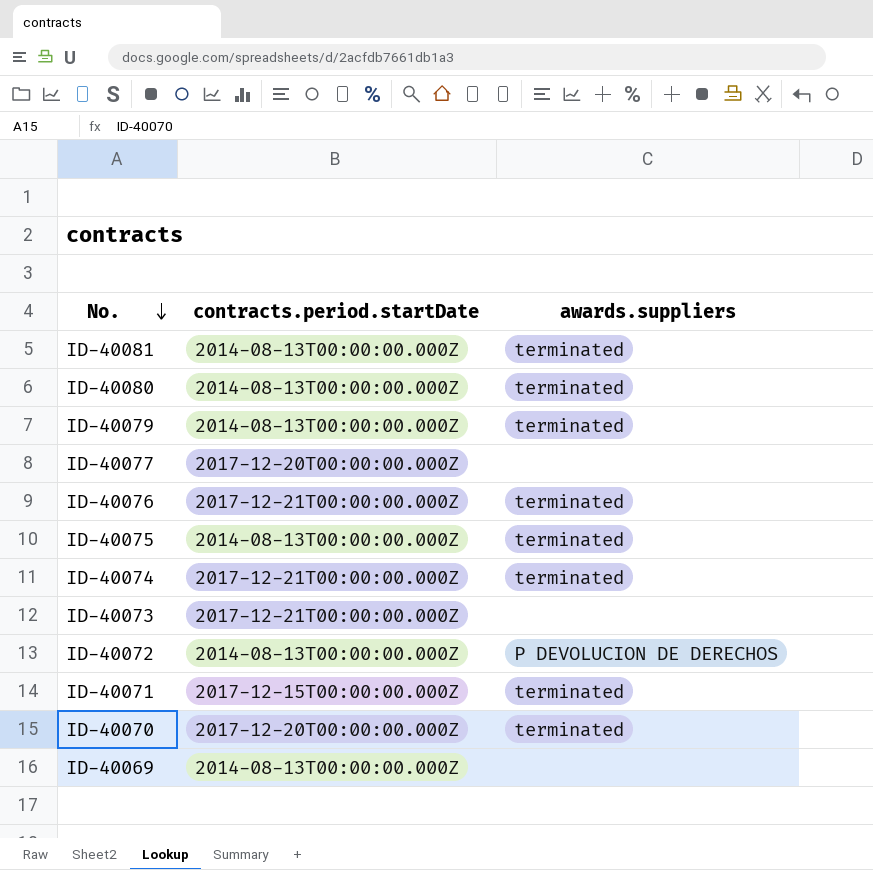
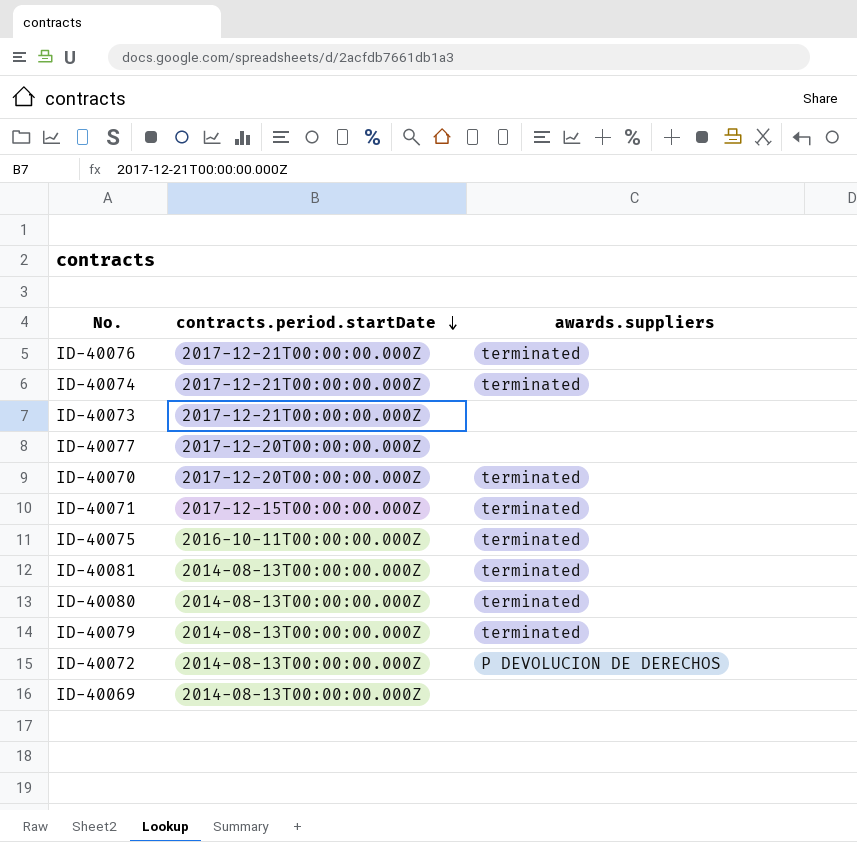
row order: No. descending -> contracts.period.startDate descending
ID-40075 | contracts.period.startDate: 2014-08-13T00:00:00.000Z -> 2016-10-11T00:00:00.000Z

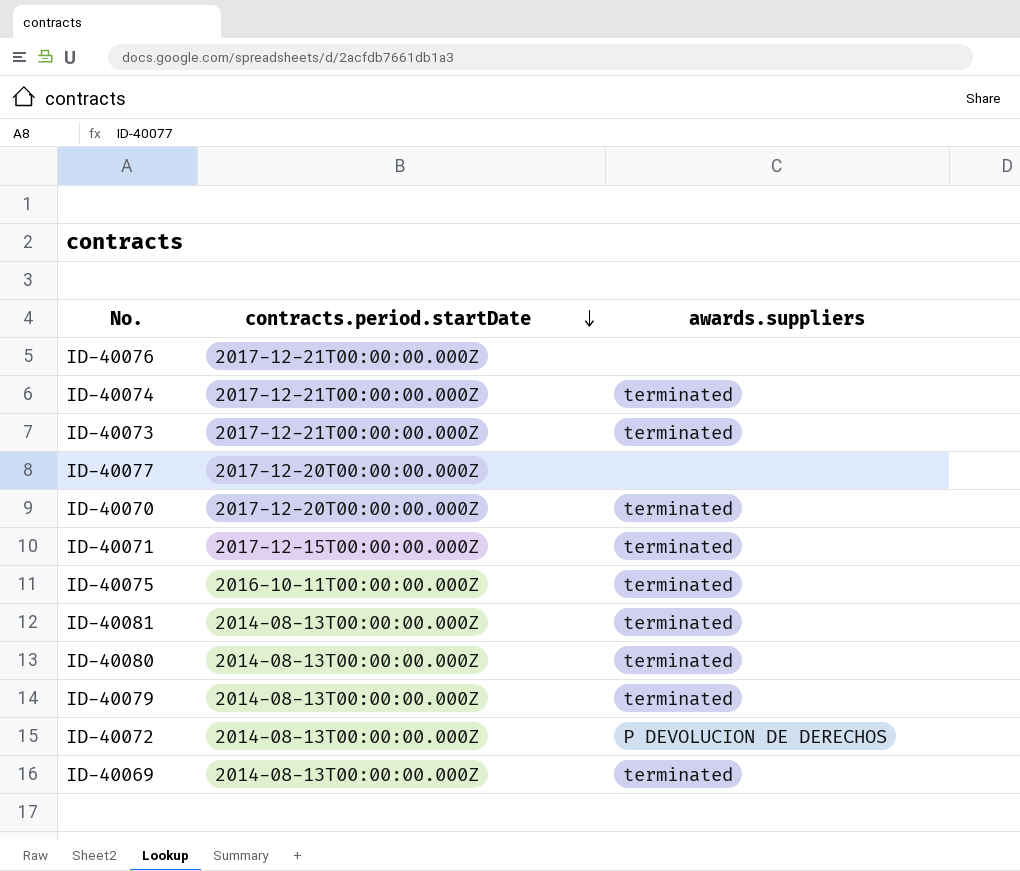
ID-40076 | awards.suppliers: terminated -> none
ID-40073 | awards.suppliers: none -> terminated
ID-40069 | awards.suppliers: none -> terminated

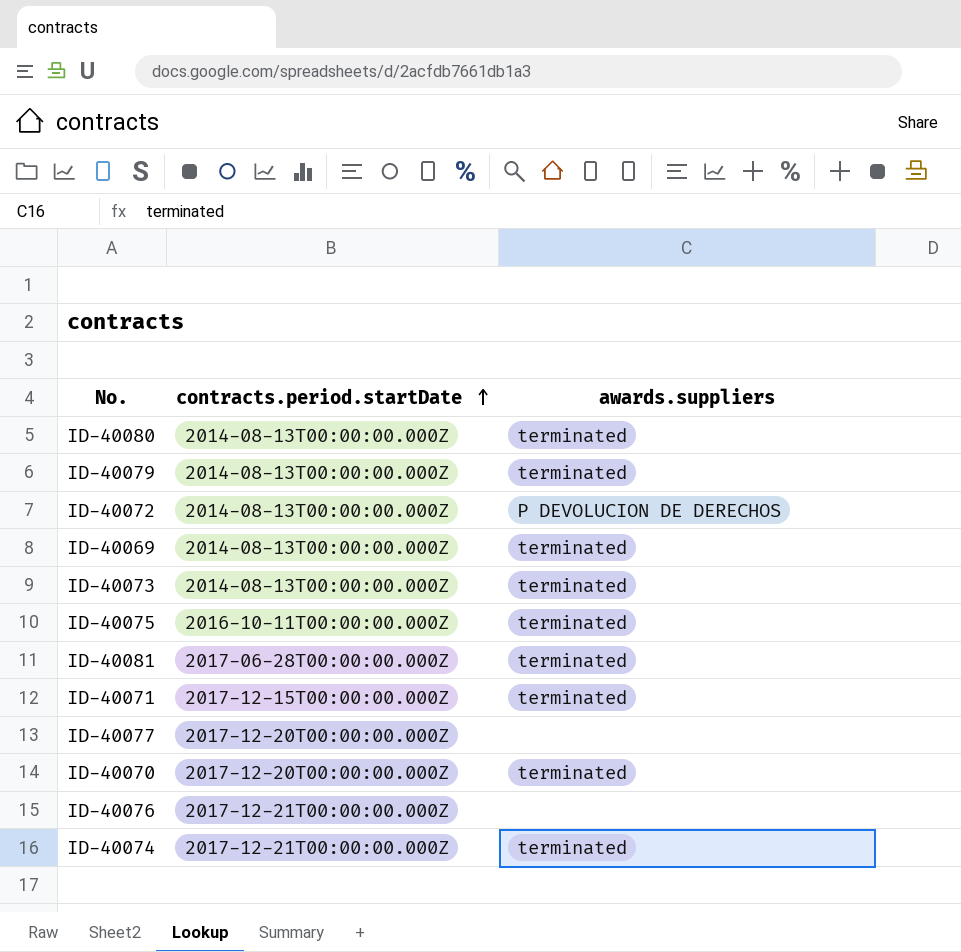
row order: contracts.period.startDate descending -> contracts.period.startDate ascending
ID-40073 | contracts.period.startDate: 2017-12-21T00:00:00.000Z -> 2014-08-13T00:00:00.000Z
ID-40081 | contracts.period.startDate: 2014-08-13T00:00:00.000Z -> 2017-06-28T00:00:00.000Z

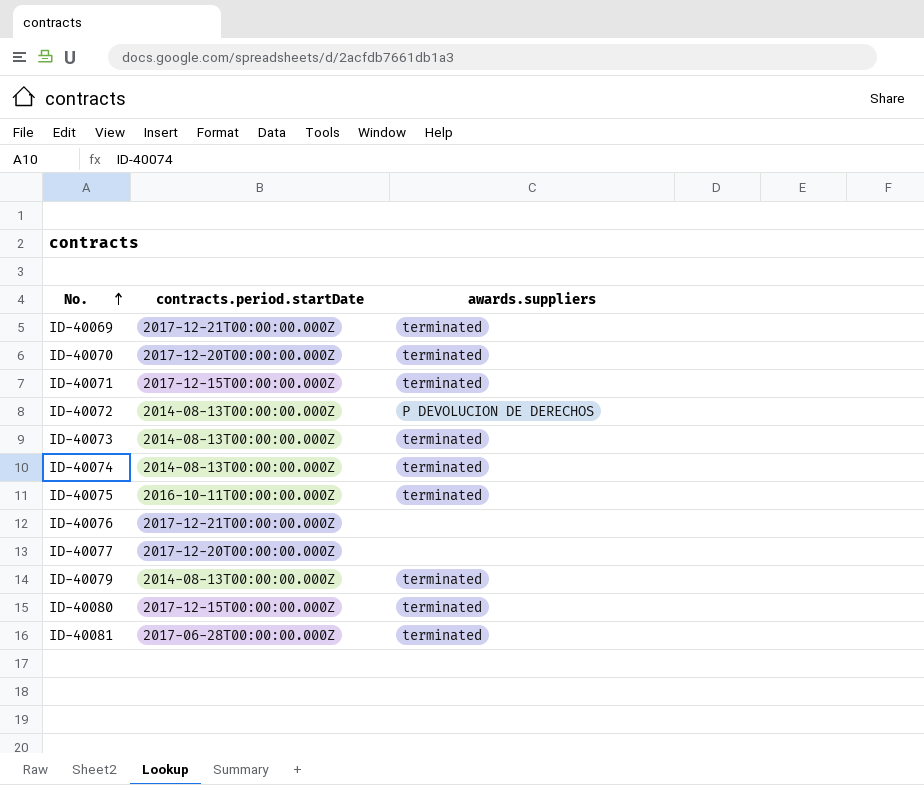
row order: contracts.period.startDate ascending -> No. ascending
ID-40069 | contracts.period.startDate: 2014-08-13T00:00:00.000Z -> 2017-12-21T00:00:00.000Z
ID-40074 | contracts.period.startDate: 2017-12-21T00:00:00.000Z -> 2014-08-13T00:00:00.000Z
ID-40080 | contracts.period.startDate: 2014-08-13T00:00:00.000Z -> 2017-12-15T00:00:00.000Z

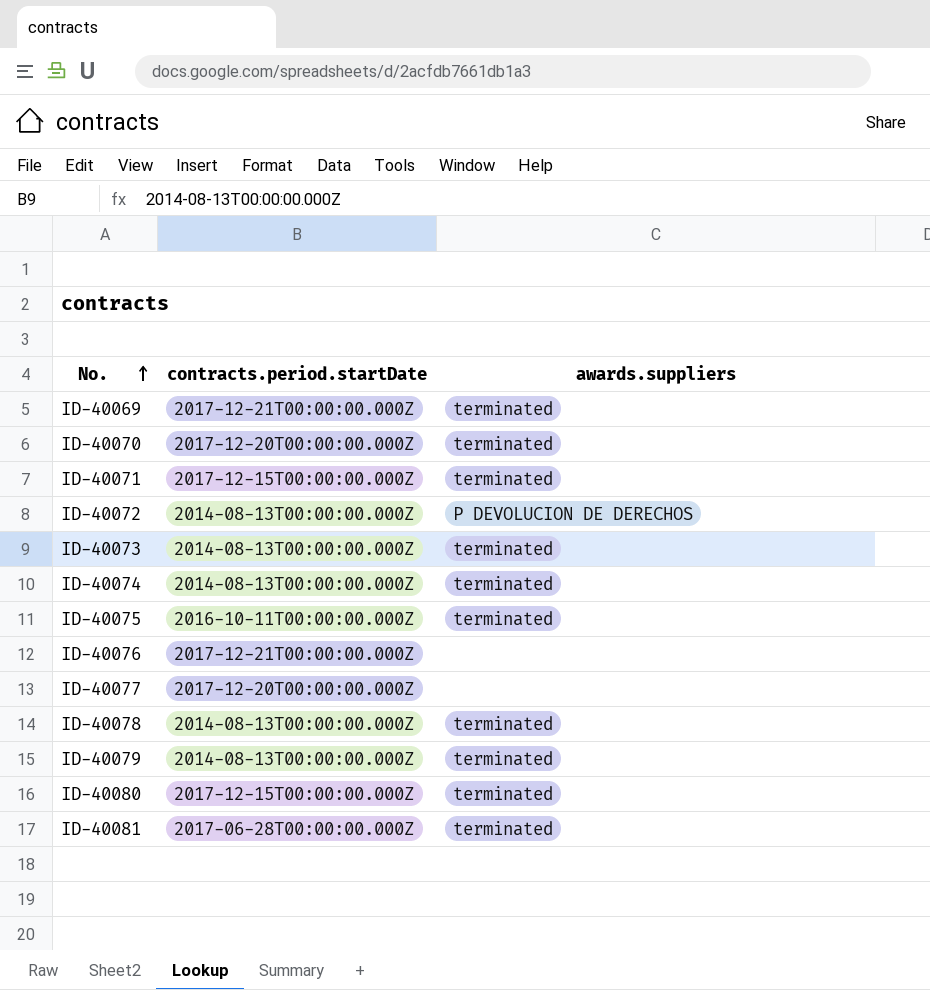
row ID-40078: none -> 2014-08-13T00:00:00.000Z | terminated

